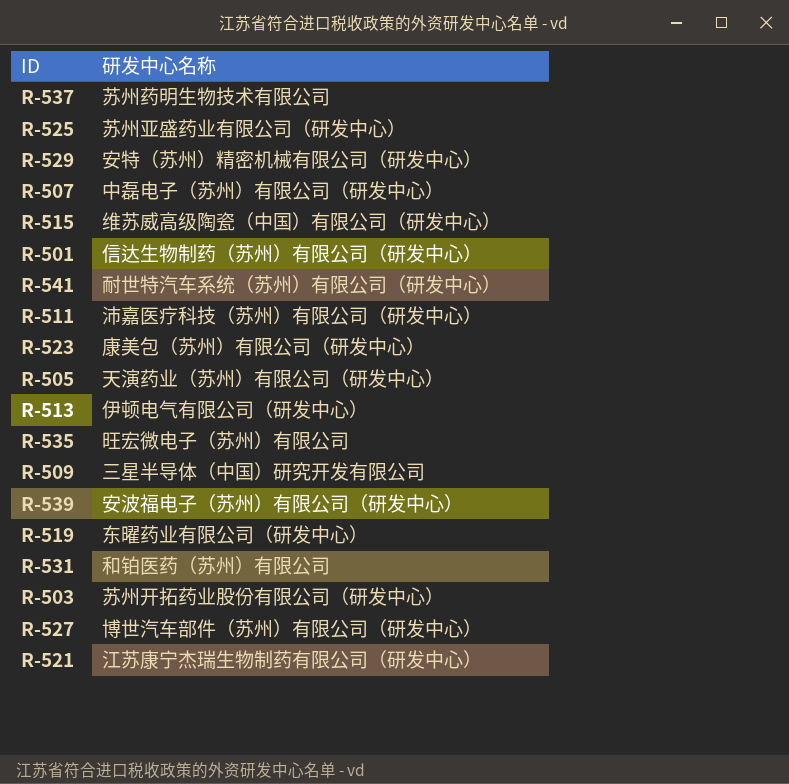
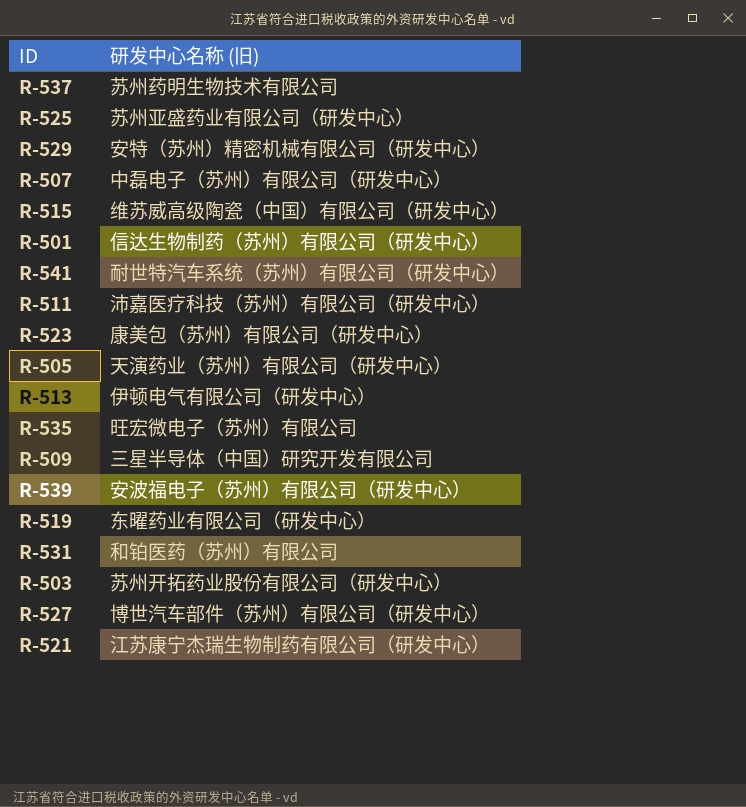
column name: 研发中心名称 -> 研发中心名称 (旧)

